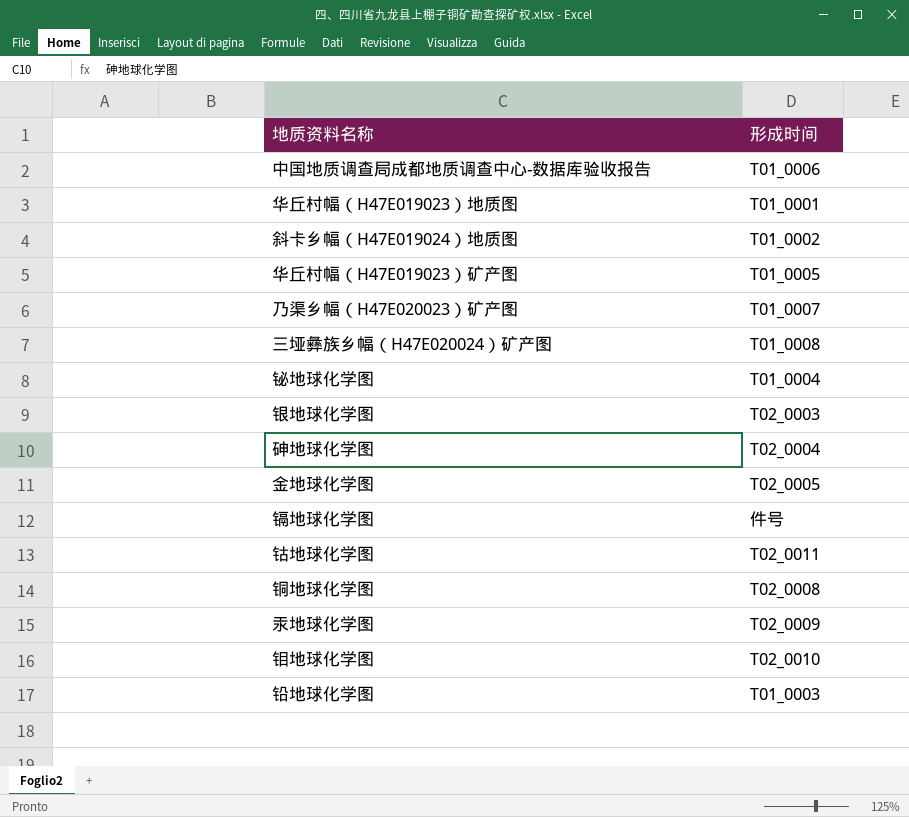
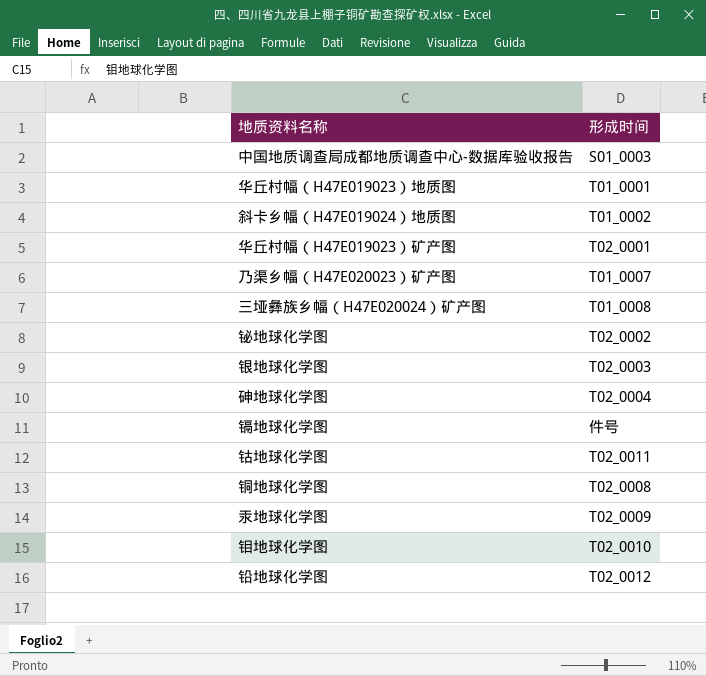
row 金地球化学图: T02_0005 -> none
中国地质调查局成都地质调查中心-数据库验收报告 | 形成时间: T01_0006 -> S01_0003
华丘村幅（H47E019023）矿产图 | 形成时间: T01_0005 -> T02_0001
铋地球化学图 | 形成时间: T01_0004 -> T02_0002
铅地球化学图 | 形成时间: T01_0003 -> T02_0012

